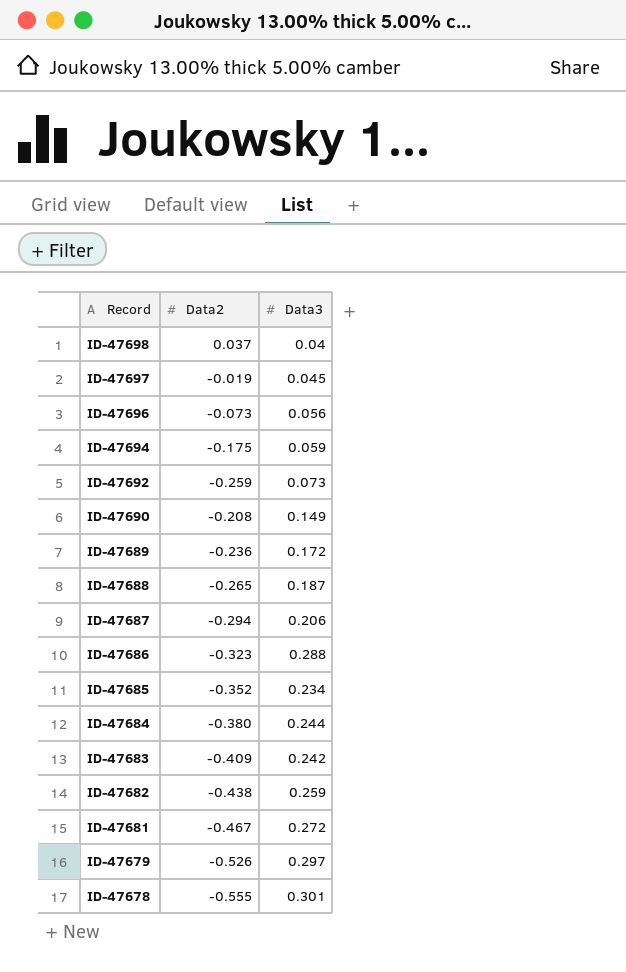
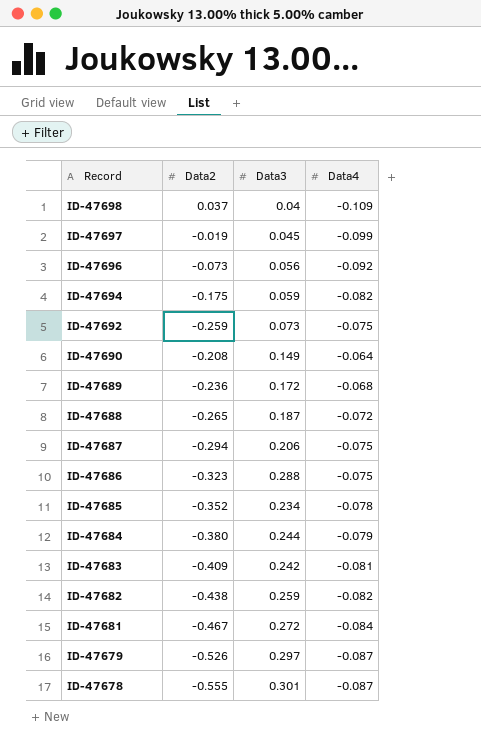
column Data4 | position: none -> 4

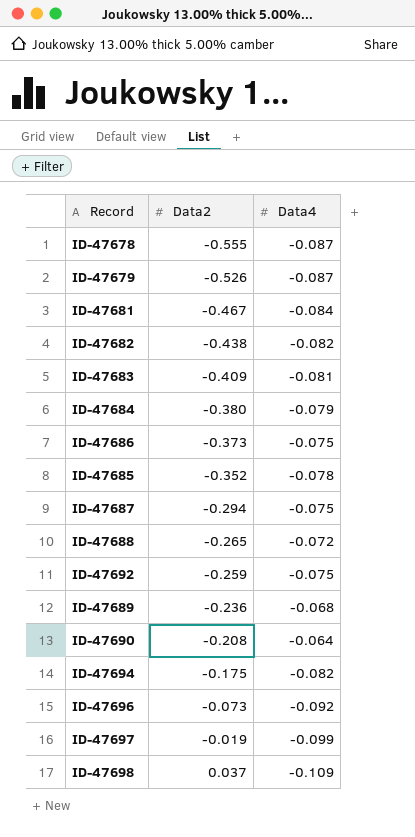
row order: Record descending -> Data2 ascending
column Data3 | position: 3 -> none
ID-47686 | Data2: -0.323 -> -0.373

